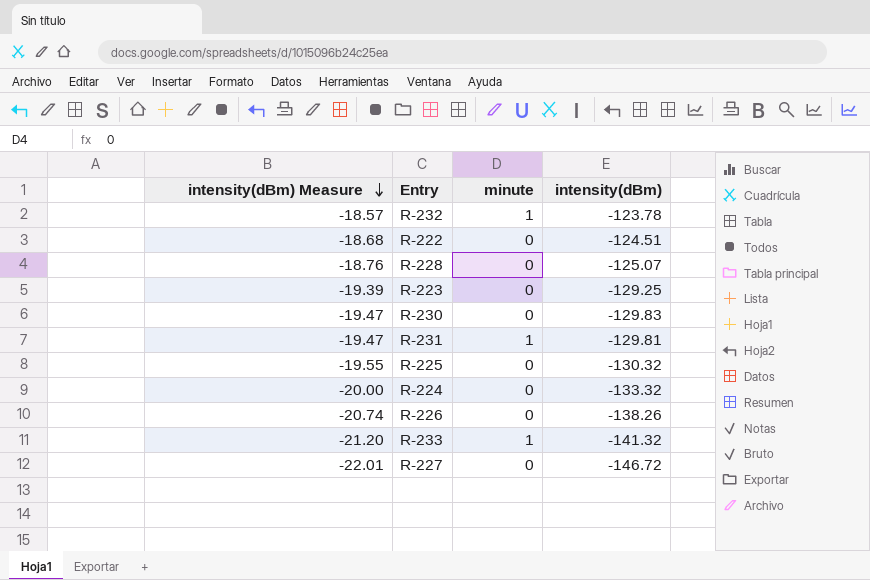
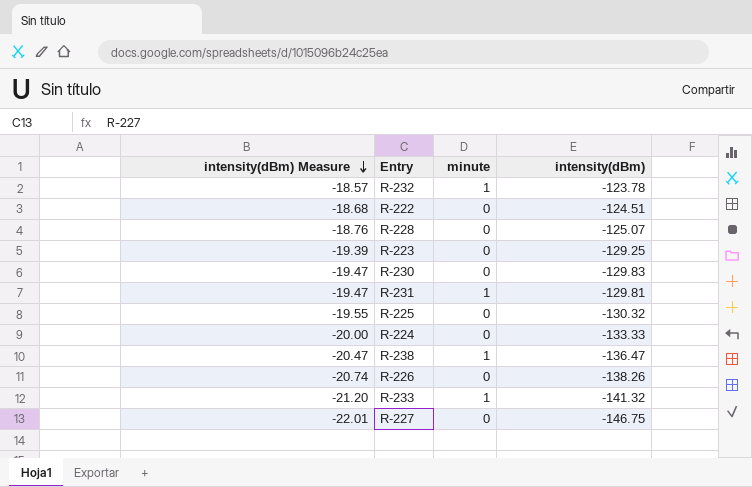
R-224 | intensity(dBm): -133.32 -> -133.33
row R-238: none -> -20.47 | 1 | -136.47
R-227 | intensity(dBm): -146.72 -> -146.75

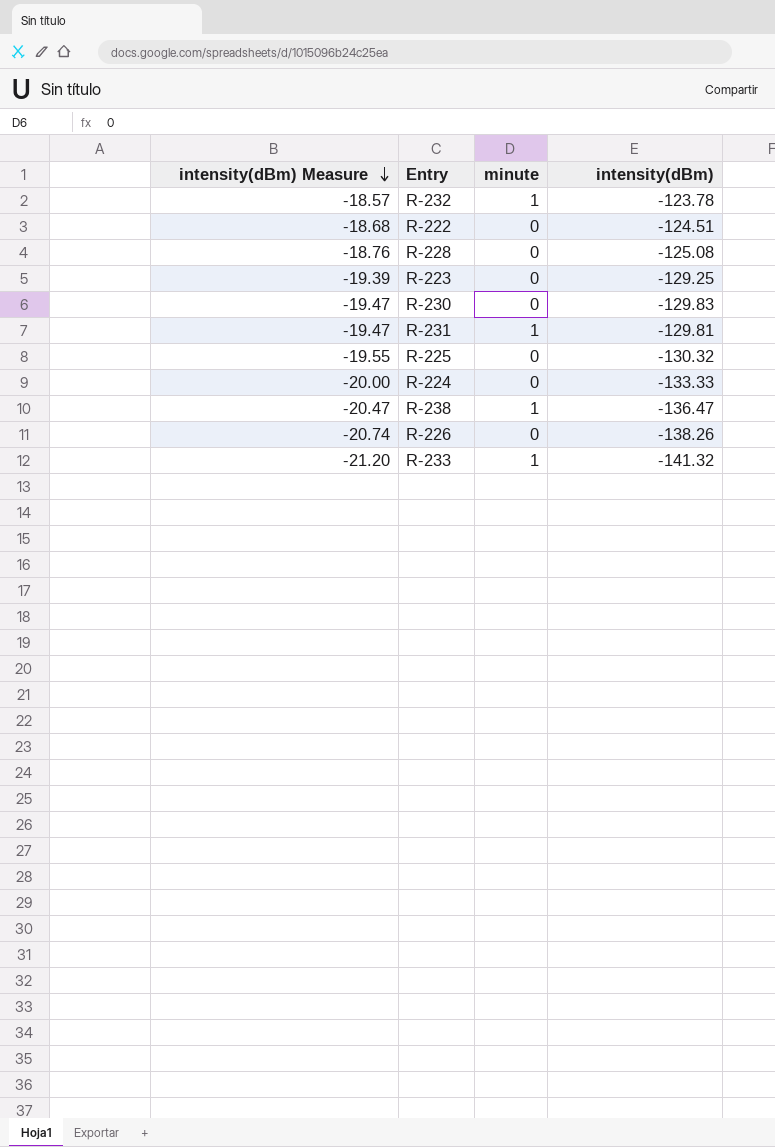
row R-227: -22.01 | 0 | -146.75 -> none
R-228 | intensity(dBm): -125.07 -> -125.08

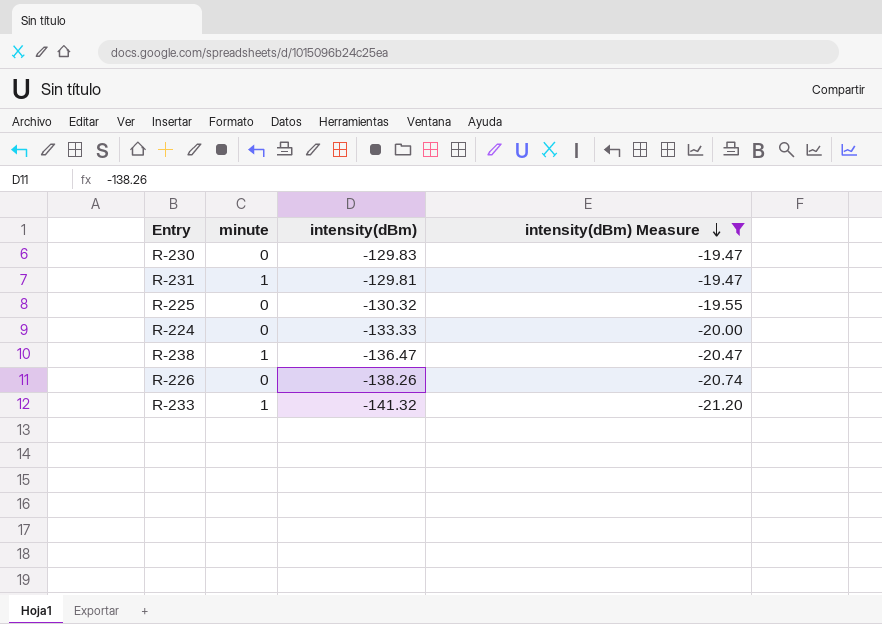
filter: none -> intensity(dBm) Measure <= -19.47
column intensity(dBm) Measure | position: 1 -> 4

